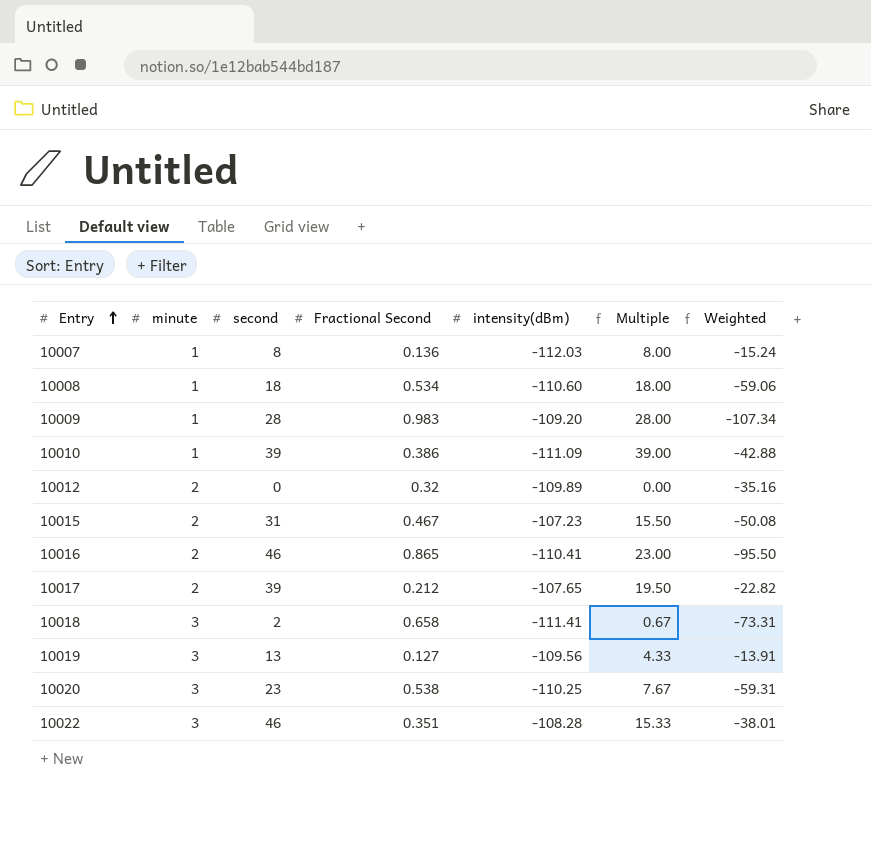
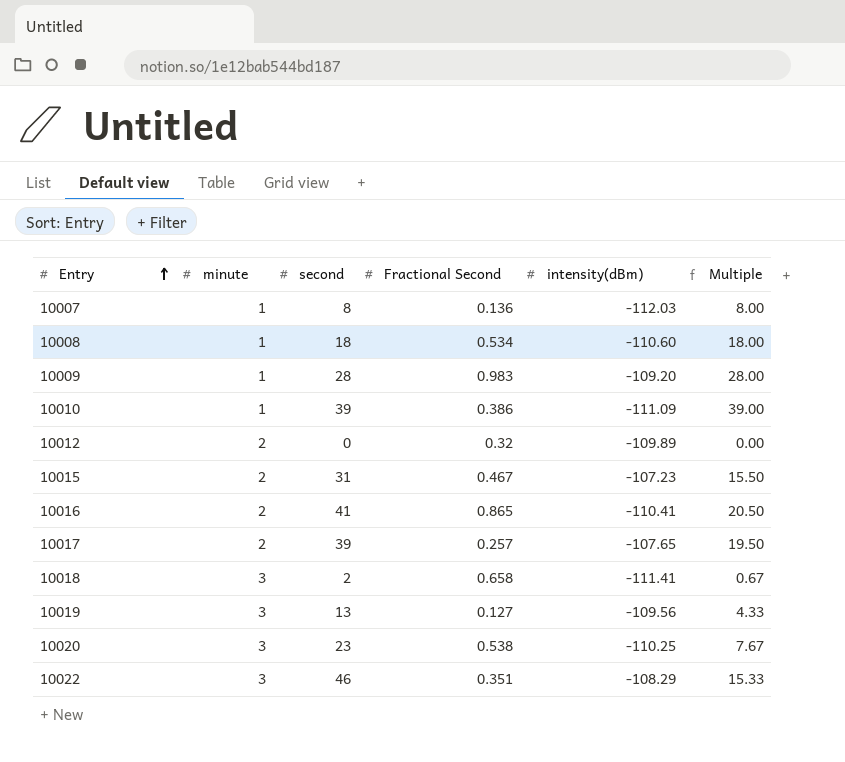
column Weighted | formula: [Fractional Second] * [intensity(dBm)] -> none
10016 | second: 46 -> 41
10016 | Multiple: 23.00 -> 20.50
10017 | Fractional Second: 0.212 -> 0.257
10022 | intensity(dBm): -108.28 -> -108.29

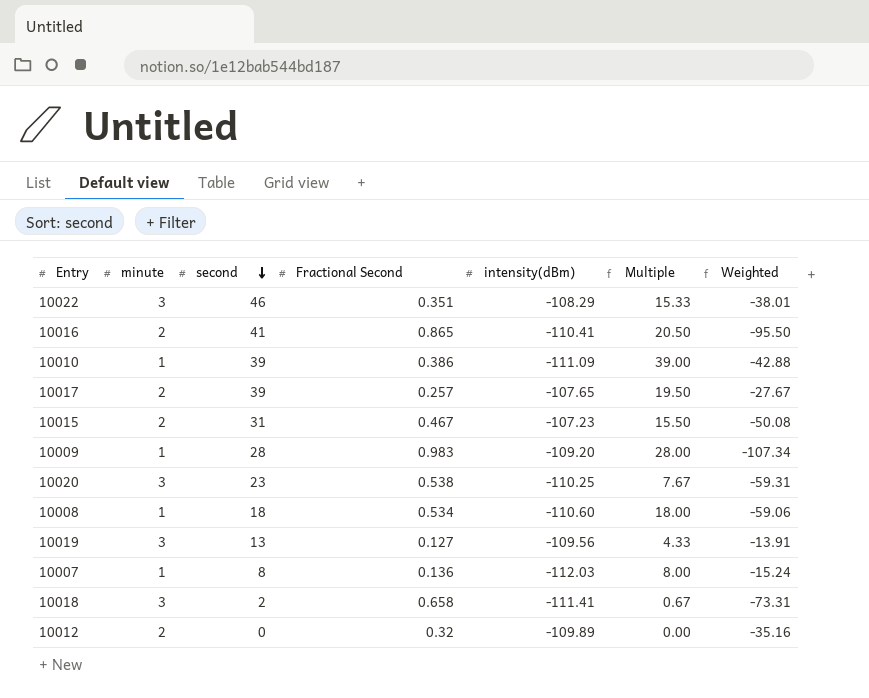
row order: Entry ascending -> second descending
column Weighted | formula: none -> [Fractional Second] * [intensity(dBm)]

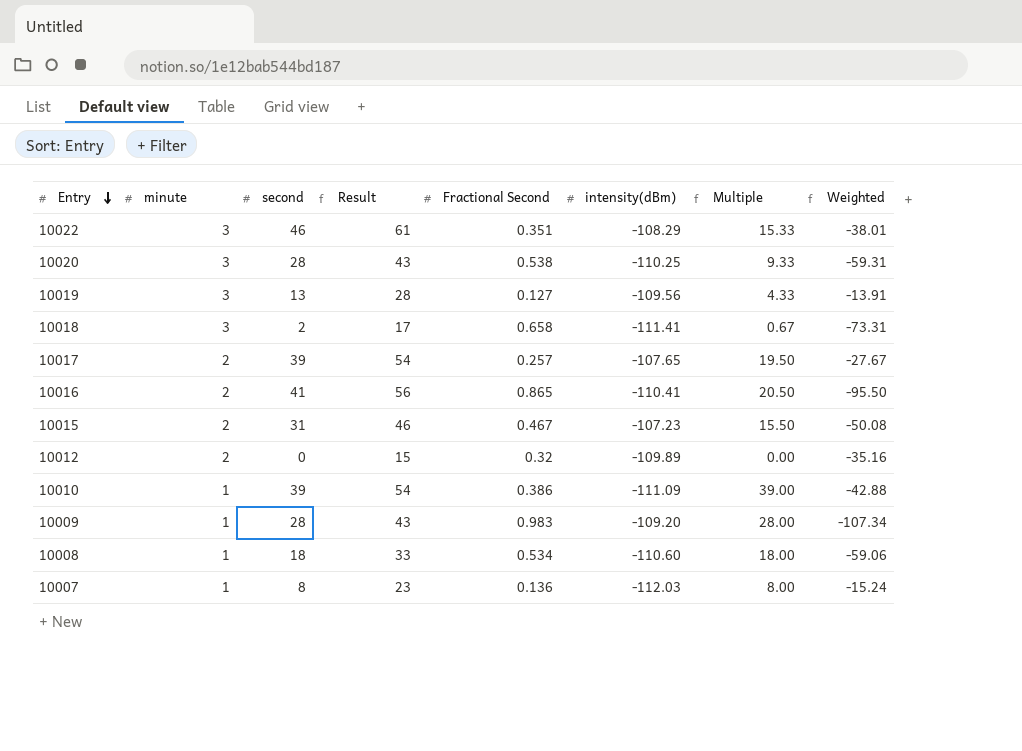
row order: second descending -> Entry descending
column Result | formula: none -> [second] + 15
10020 | second: 23 -> 28
10020 | Multiple: 7.67 -> 9.33

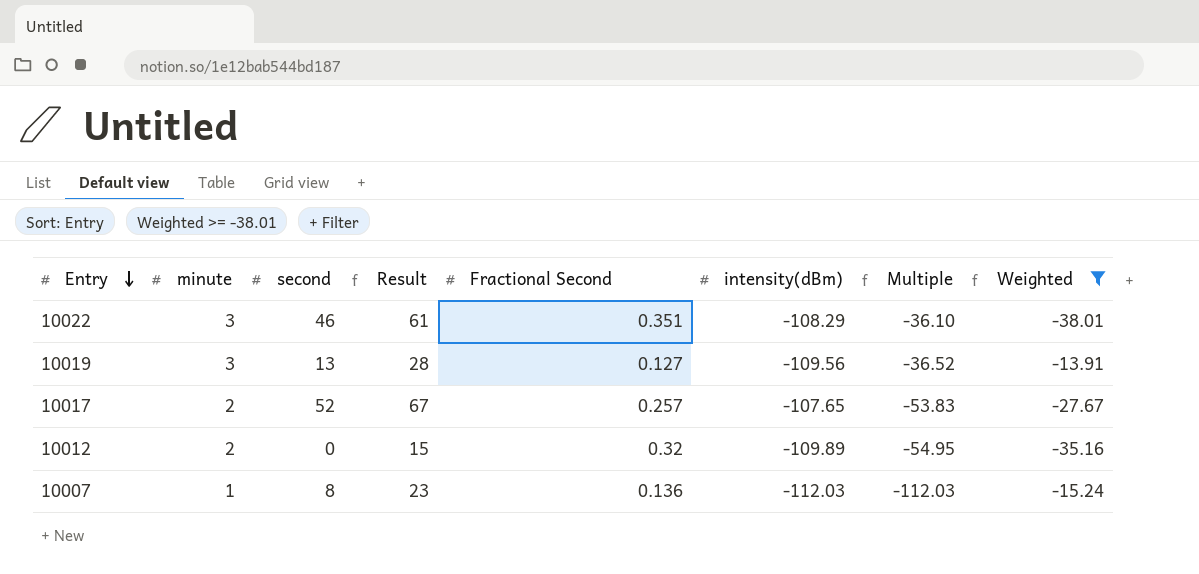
filter: none -> Weighted >= -38.01
column Multiple | formula: [second] / [minute] -> [intensity(dBm)] / [minute]
10017 | second: 39 -> 52
10017 | Result: 54 -> 67

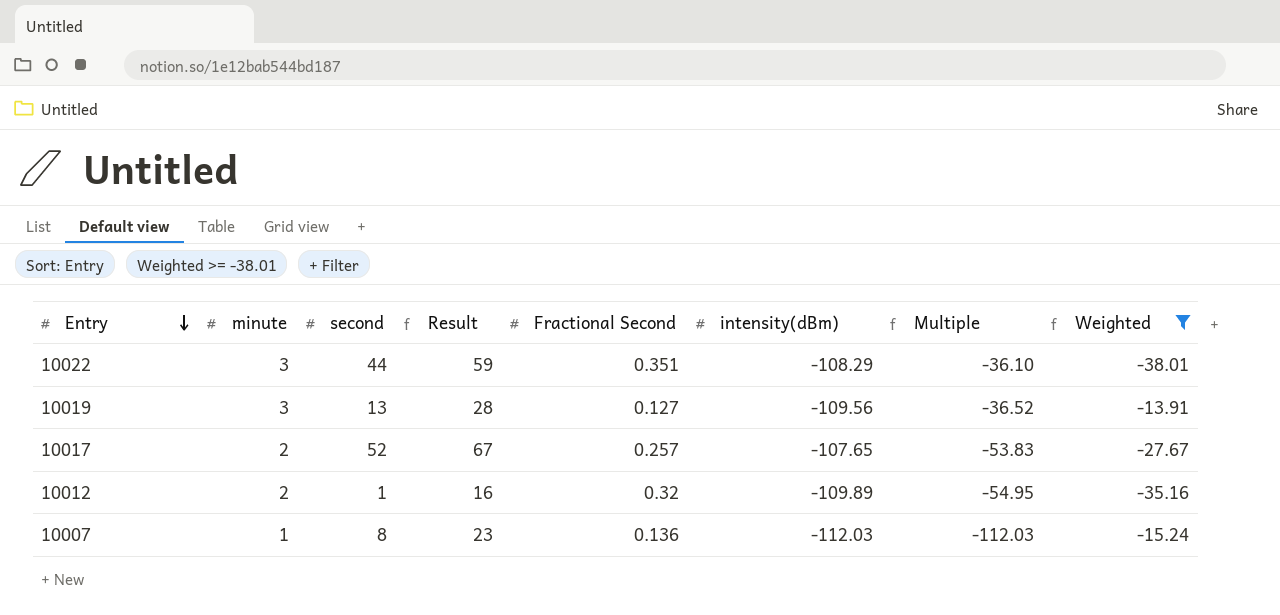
10022 | second: 46 -> 44
10022 | Result: 61 -> 59
10012 | second: 0 -> 1
10012 | Result: 15 -> 16

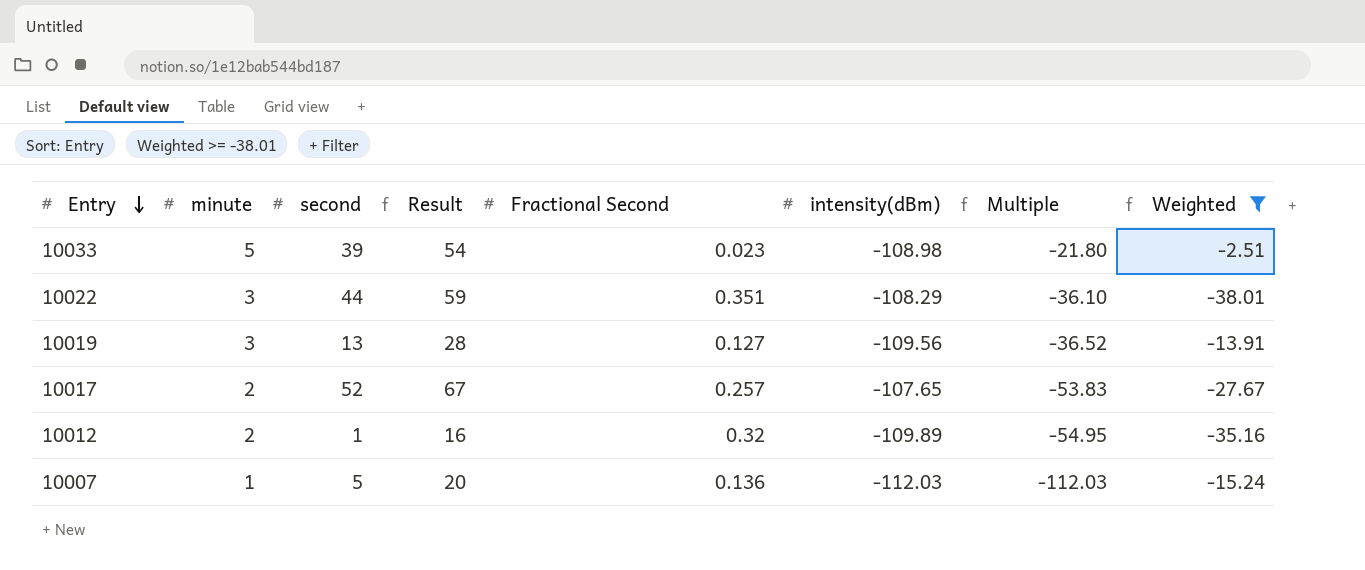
row 10033: none -> 5 | 39 | 54 | 0.023 | -108.98 | -21.80 | -2.51
10007 | second: 8 -> 5
10007 | Result: 23 -> 20

